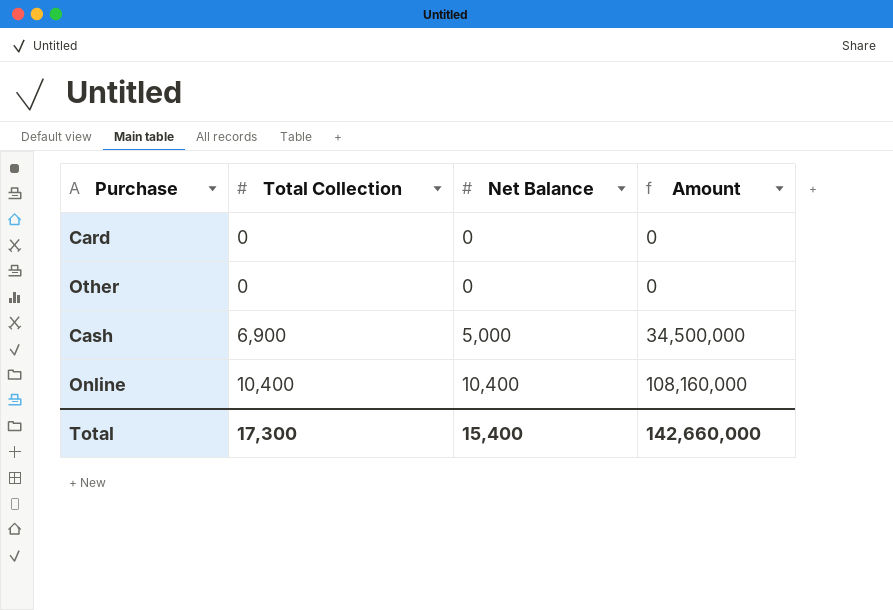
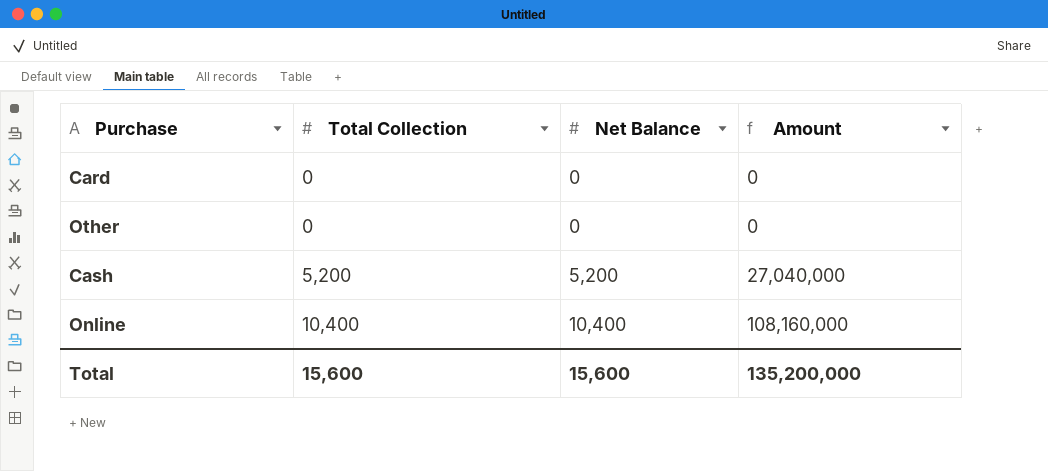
Cash | Total Collection: 6,900 -> 5,200
Cash | Net Balance: 5,000 -> 5,200
Cash | Amount: 34,500,000 -> 27,040,000
Total | Total Collection: 17,300 -> 15,600
Total | Net Balance: 15,400 -> 15,600
Total | Amount: 142,660,000 -> 135,200,000

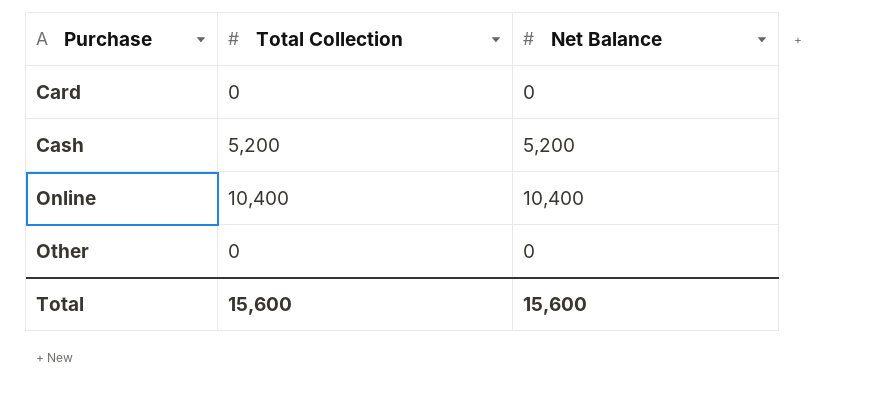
row order: Total Collection ascending -> Purchase ascending
column Amount | formula: [Total Collection] * [Net Balance] -> none

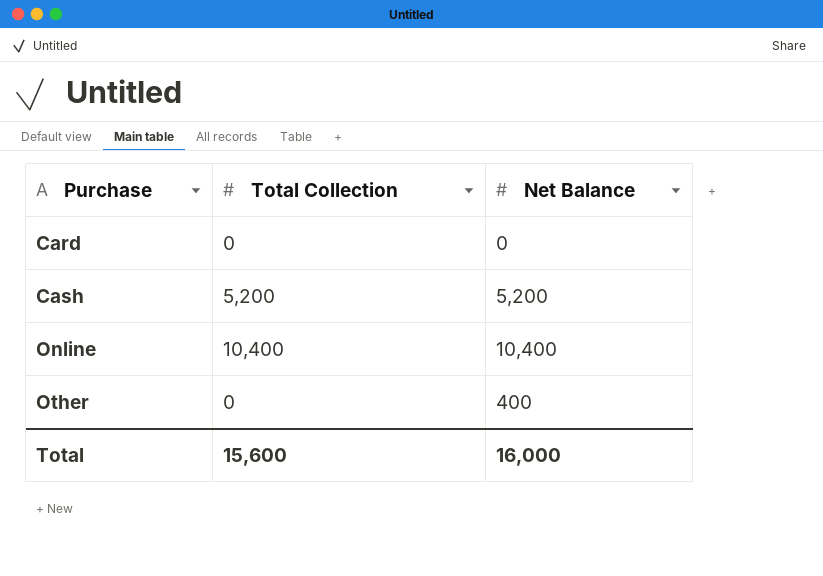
Other | Net Balance: 0 -> 400
Total | Net Balance: 15,600 -> 16,000

